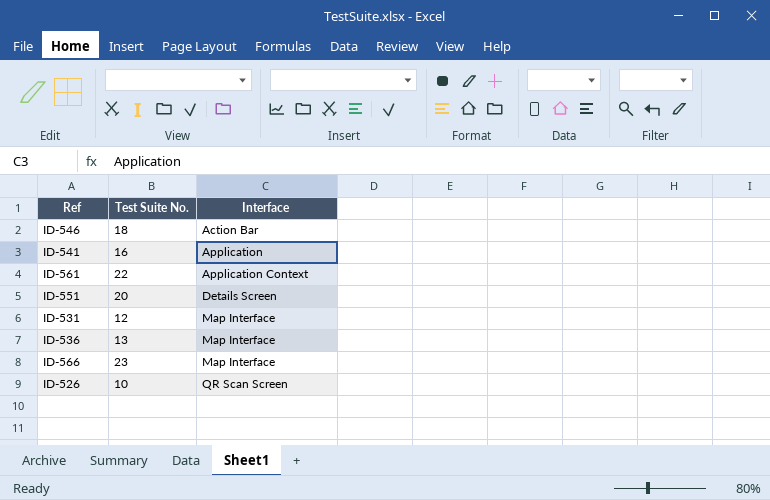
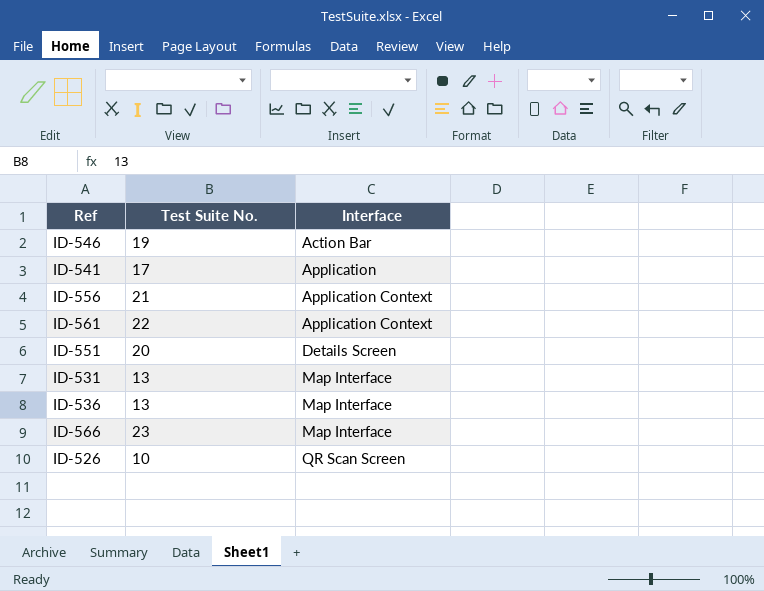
ID-546 | Test Suite No.: 18 -> 19
ID-541 | Test Suite No.: 16 -> 17
row ID-556: none -> 21 | Application Context
ID-531 | Test Suite No.: 12 -> 13

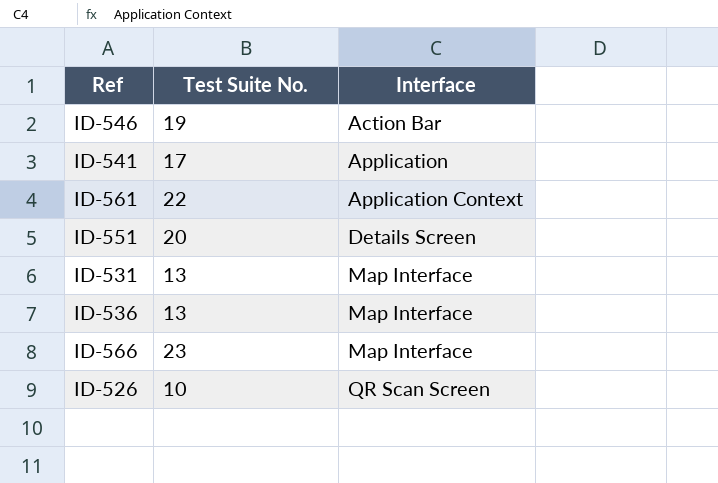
row ID-556: 21 | Application Context -> none

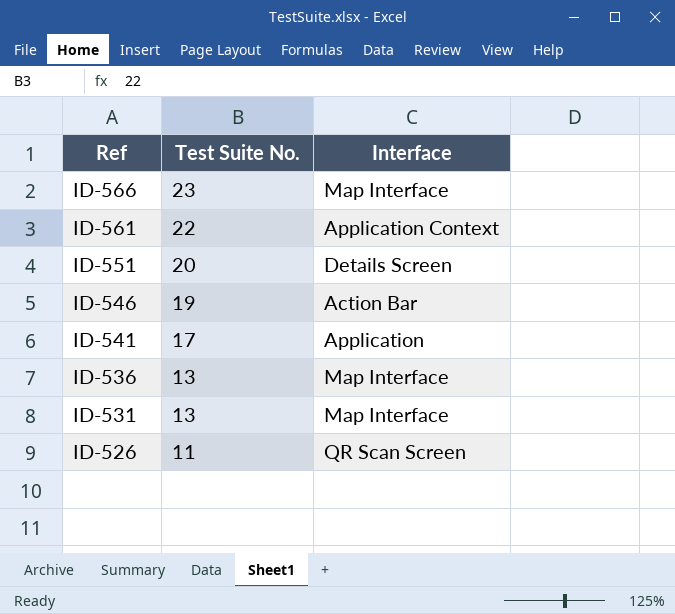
row order: Interface ascending -> Ref descending
ID-526 | Test Suite No.: 10 -> 11

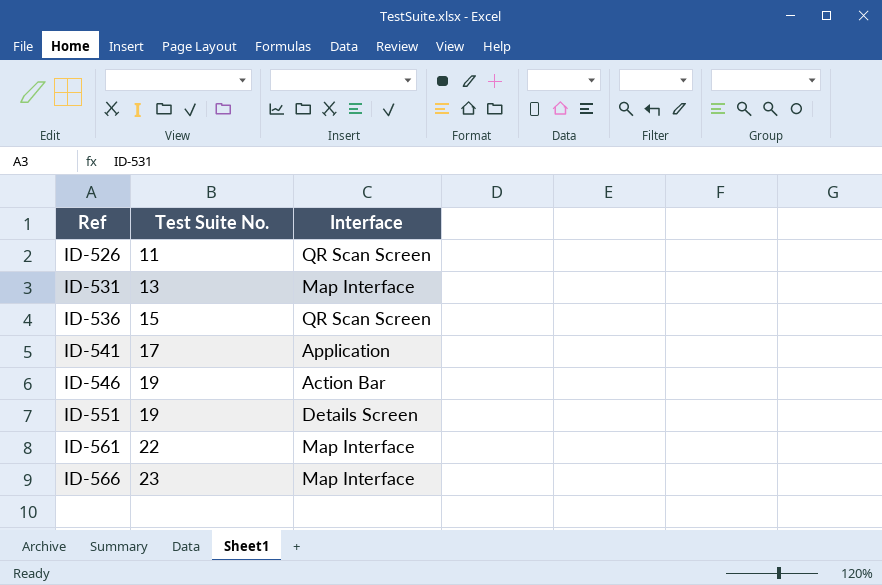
row order: Ref descending -> Ref ascending
ID-536 | Test Suite No.: 13 -> 15
ID-536 | Interface: Map Interface -> QR Scan Screen
ID-551 | Test Suite No.: 20 -> 19
ID-561 | Interface: Application Context -> Map Interface

